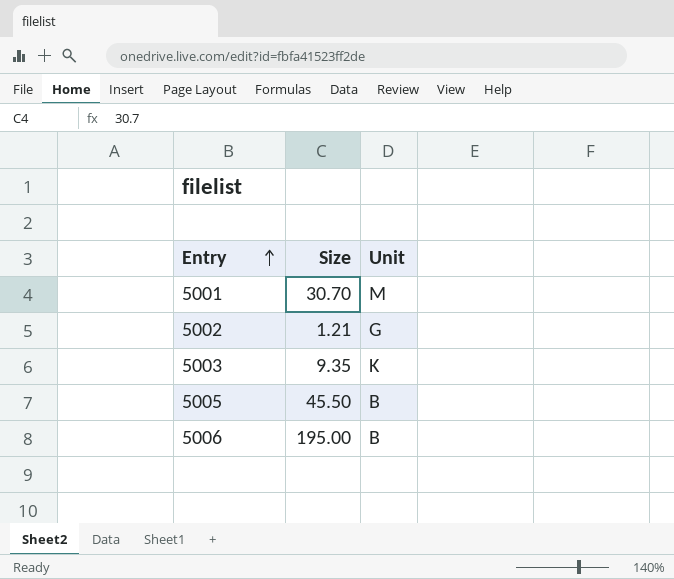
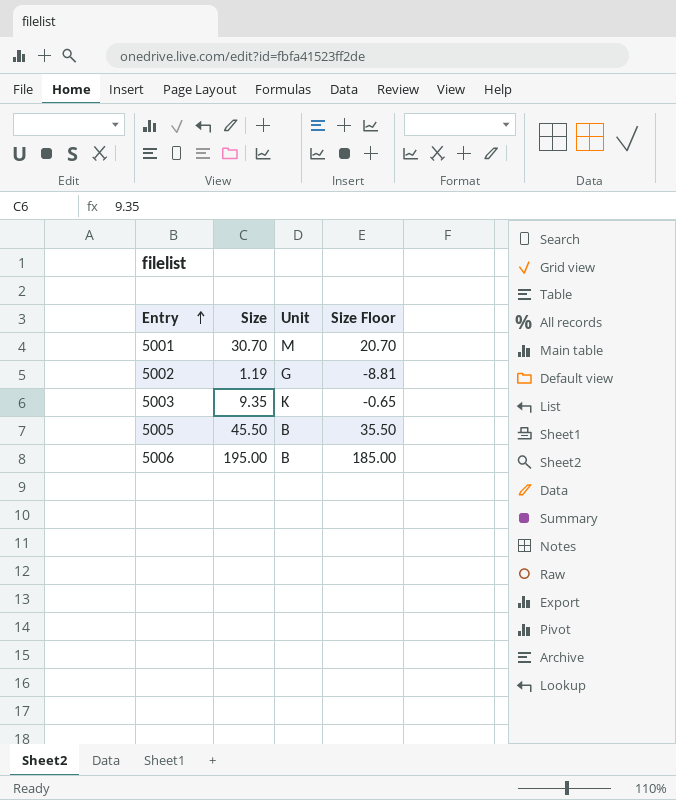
column Size Floor | formula: none -> [Size] - 10
5002 | Size: 1.21 -> 1.19

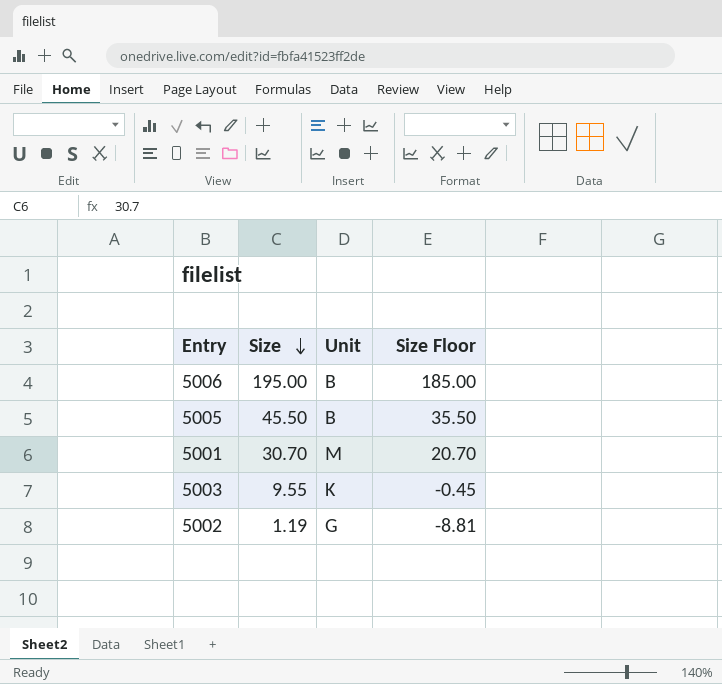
row order: Entry ascending -> Size descending
5003 | Size: 9.35 -> 9.55
5003 | Size Floor: -0.65 -> -0.45

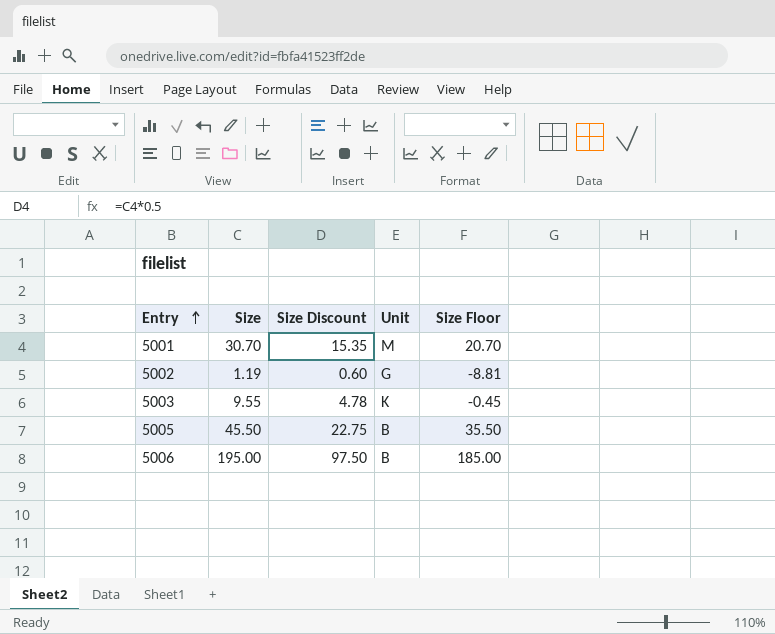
row order: Size descending -> Entry ascending
column Size Discount | formula: none -> [Size] * 0.5

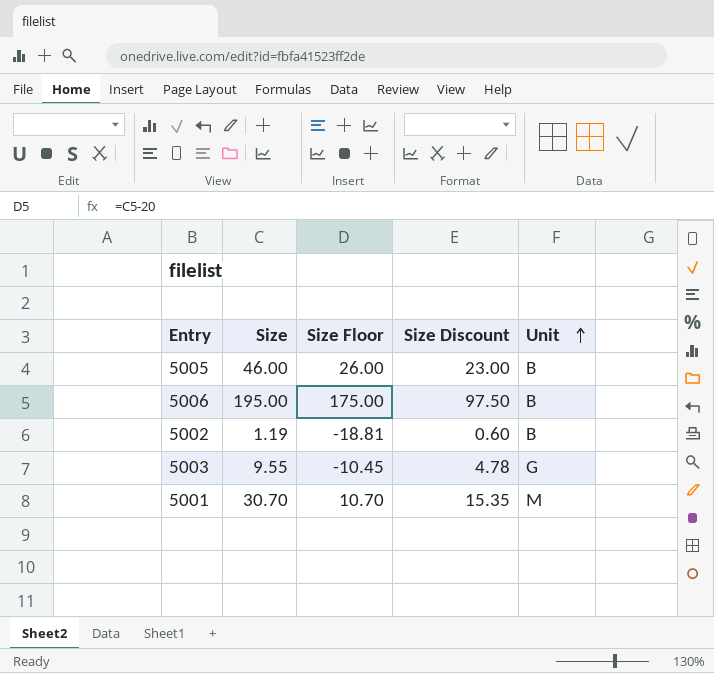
row order: Entry ascending -> Unit ascending
column Size Floor | formula: [Size] - 10 -> [Size] - 20
column Size Floor | position: 5 -> 3
5005 | Size: 45.50 -> 46.00
5005 | Size Discount: 22.75 -> 23.00
5002 | Unit: G -> B
5003 | Unit: K -> G

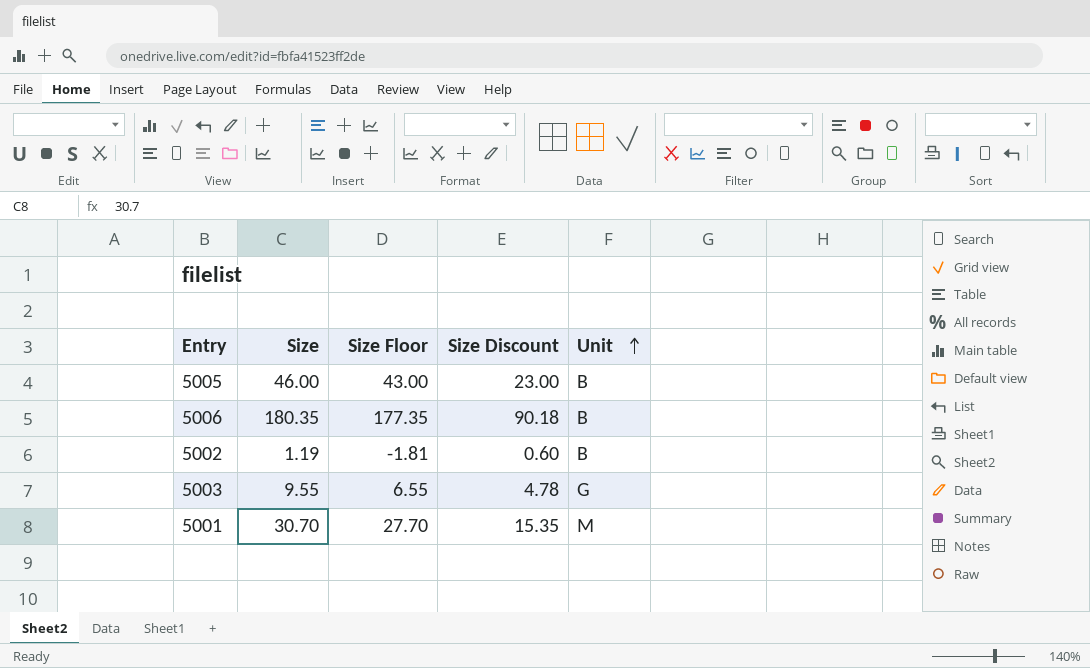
column Size Floor | formula: [Size] - 20 -> [Size] - 3
5006 | Size: 195.00 -> 180.35
5006 | Size Discount: 97.50 -> 90.18

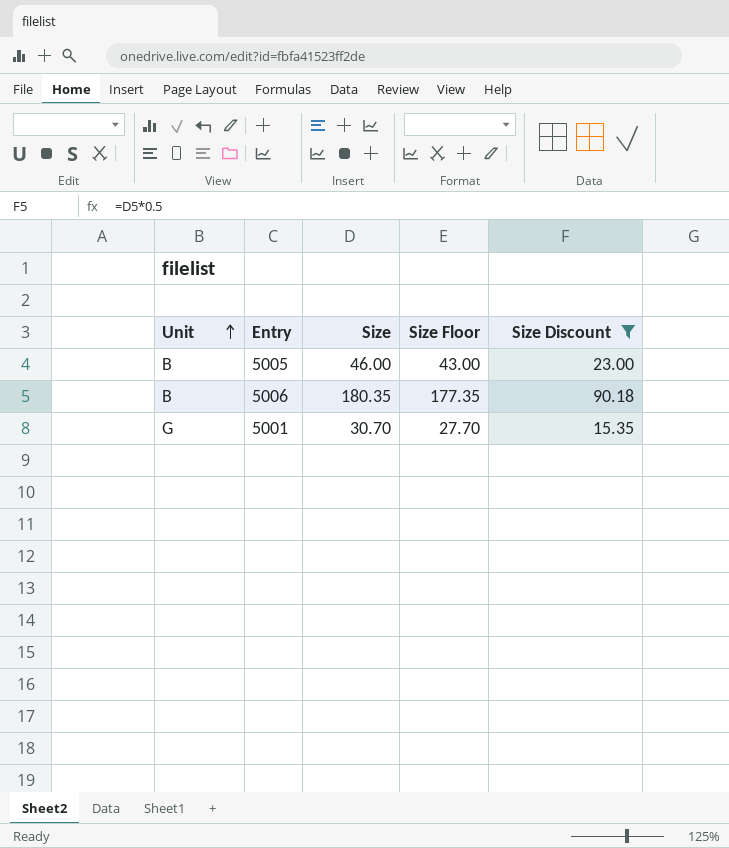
filter: none -> Size Discount >= 15.35
column Unit | position: 5 -> 1
5001 | Unit: M -> G

